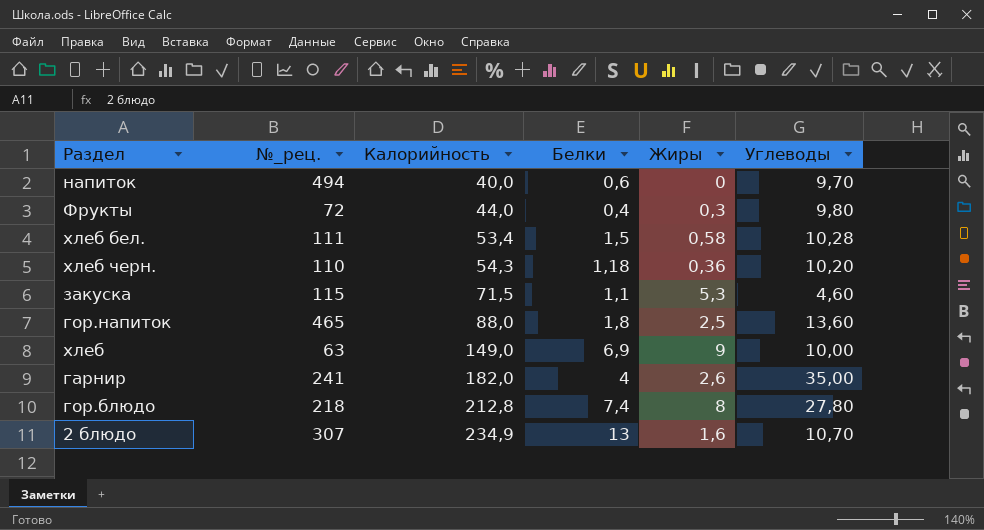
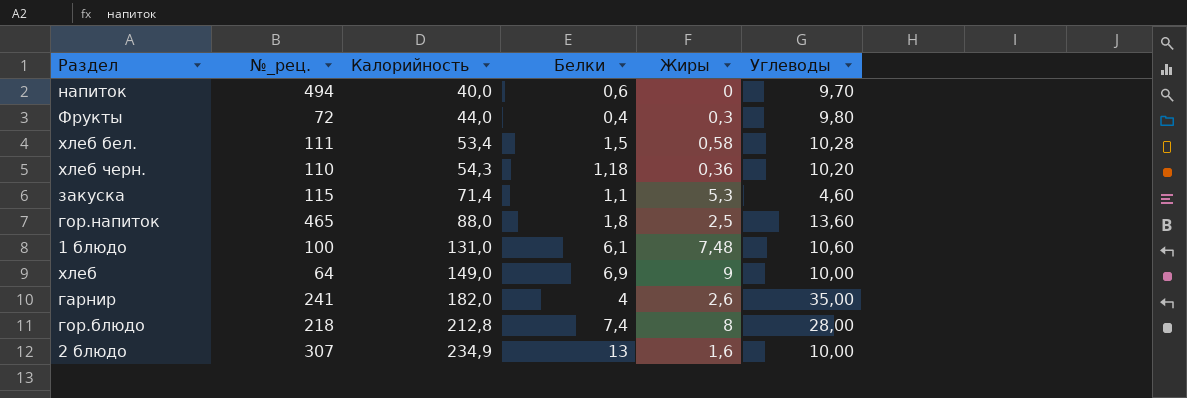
закуска | Калорийность: 71,5 -> 71,4
row 1 блюдо: none -> 100 | 131,0 | 6,1 | 7,48 | 10,60
хлеб | №_рец.: 63 -> 64
гор.блюдо | Углеводы: 27,80 -> 28,00
2 блюдо | Углеводы: 10,70 -> 10,00

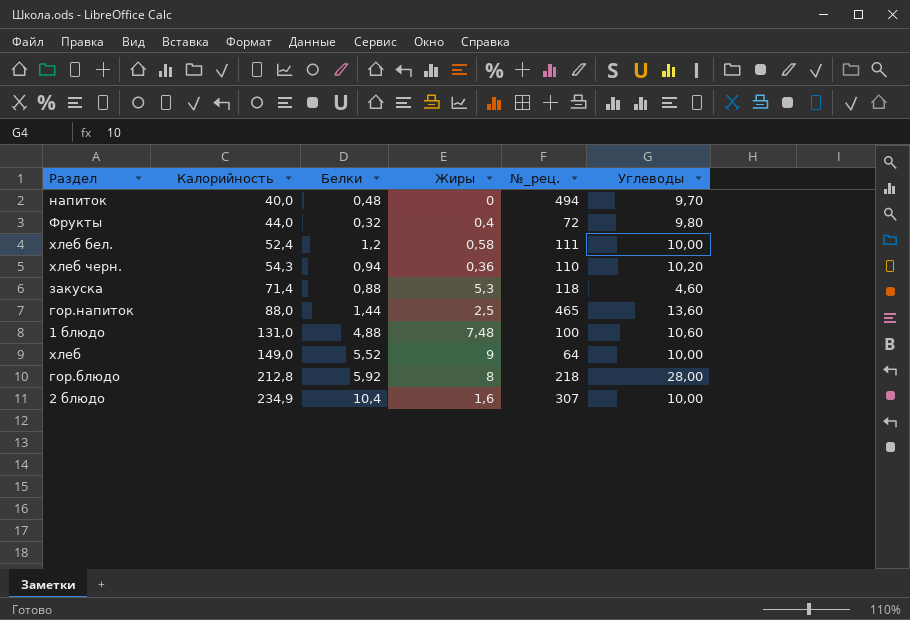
column №_рец. | position: 2 -> 5
row гарнир: 241 | 182,0 | 4 | 2,6 | 35,00 -> none
напиток | Белки: 0,6 -> 0,48
Фрукты | Белки: 0,4 -> 0,32
Фрукты | Жиры: 0,3 -> 0,4
хлеб бел. | Калорийность: 53,4 -> 52,4
хлеб бел. | Белки: 1,5 -> 1,2
хлеб бел. | Углеводы: 10,28 -> 10,00
хлеб черн. | Белки: 1,18 -> 0,94
закуска | Белки: 1,1 -> 0,88
закуска | №_рец.: 115 -> 118
гор.напиток | Белки: 1,8 -> 1,44
1 блюдо | Белки: 6,1 -> 4,88
хлеб | Белки: 6,9 -> 5,52
гор.блюдо | Белки: 7,4 -> 5,92
2 блюдо | Белки: 13 -> 10,4

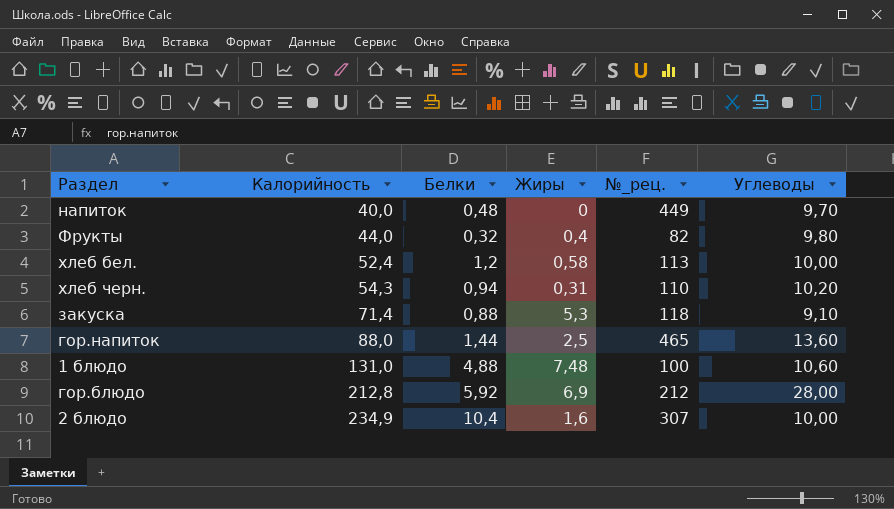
row хлеб: 149,0 | 5,52 | 9 | 64 | 10,00 -> none
напиток | №_рец.: 494 -> 449
Фрукты | №_рец.: 72 -> 82
хлеб бел. | №_рец.: 111 -> 113
хлеб черн. | Жиры: 0,36 -> 0,31
закуска | Углеводы: 4,60 -> 9,10
гор.блюдо | Жиры: 8 -> 6,9
гор.блюдо | №_рец.: 218 -> 212

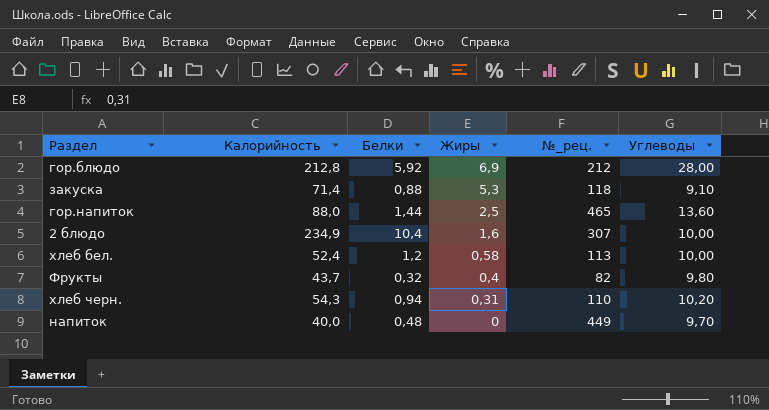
row order: Калорийность ascending -> Жиры descending
row 1 блюдо: 131,0 | 4,88 | 7,48 | 100 | 10,60 -> none
Фрукты | Калорийность: 44,0 -> 43,7

